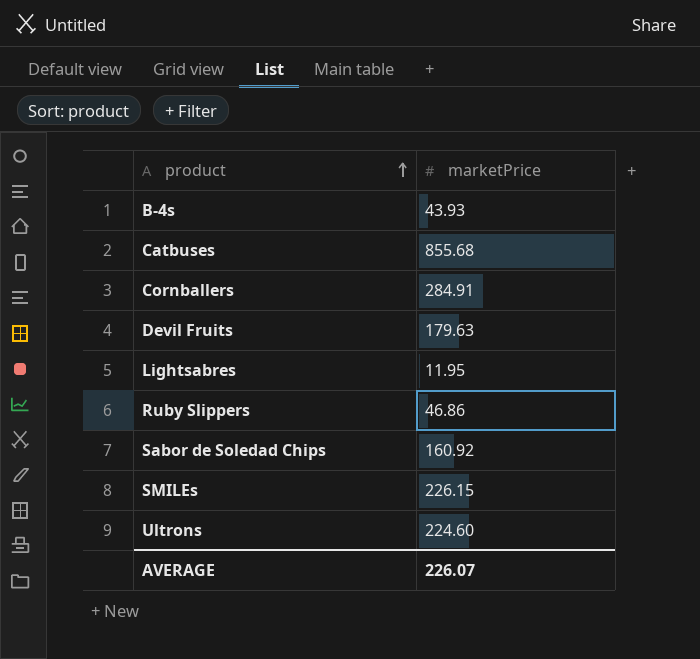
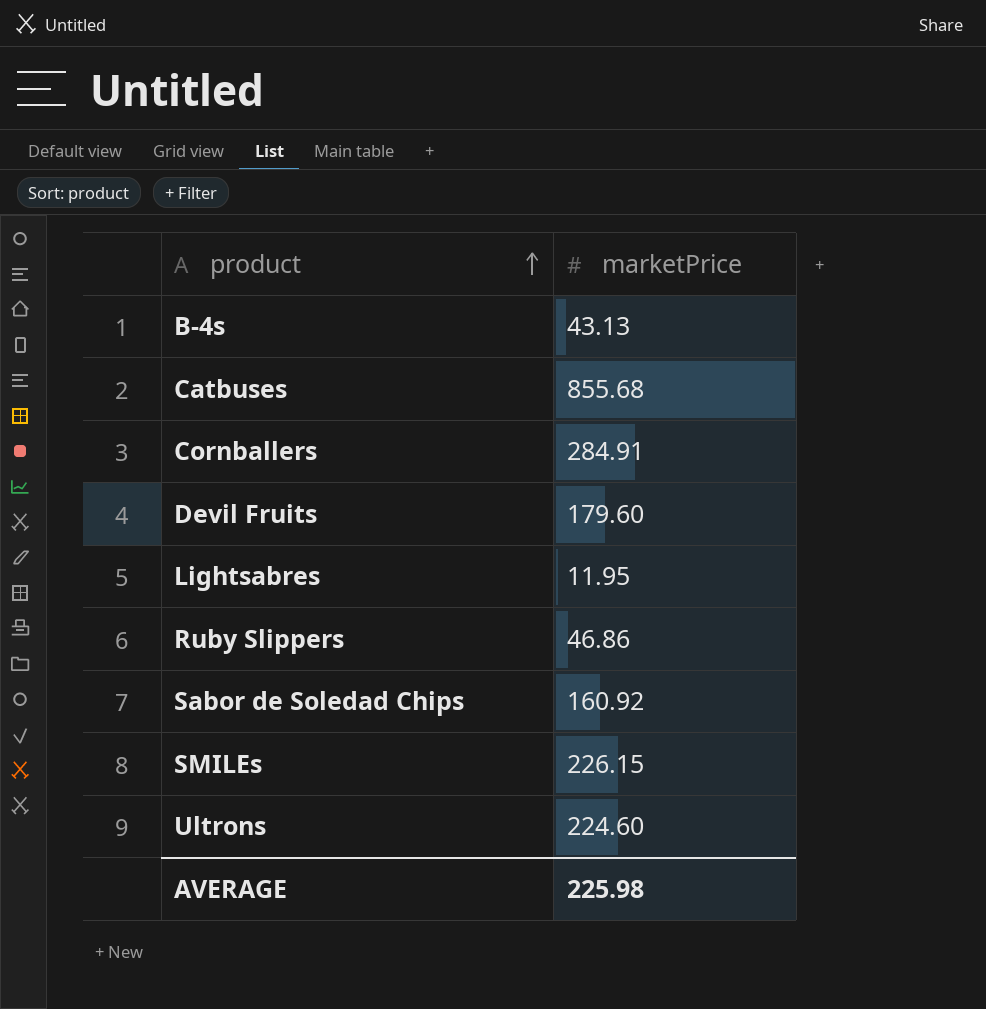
B-4s | marketPrice: 43.93 -> 43.13
Devil Fruits | marketPrice: 179.63 -> 179.60
AVERAGE | marketPrice: 226.07 -> 225.98

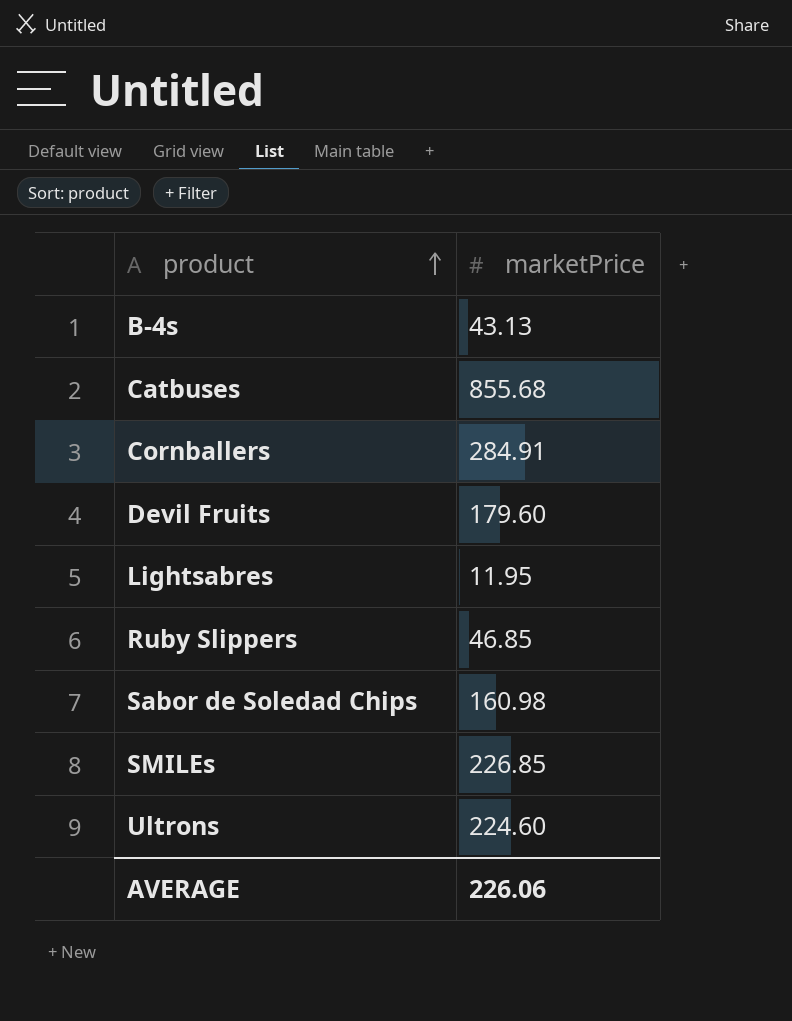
Ruby Slippers | marketPrice: 46.86 -> 46.85
Sabor de Soledad Chips | marketPrice: 160.92 -> 160.98
SMILEs | marketPrice: 226.15 -> 226.85
AVERAGE | marketPrice: 225.98 -> 226.06

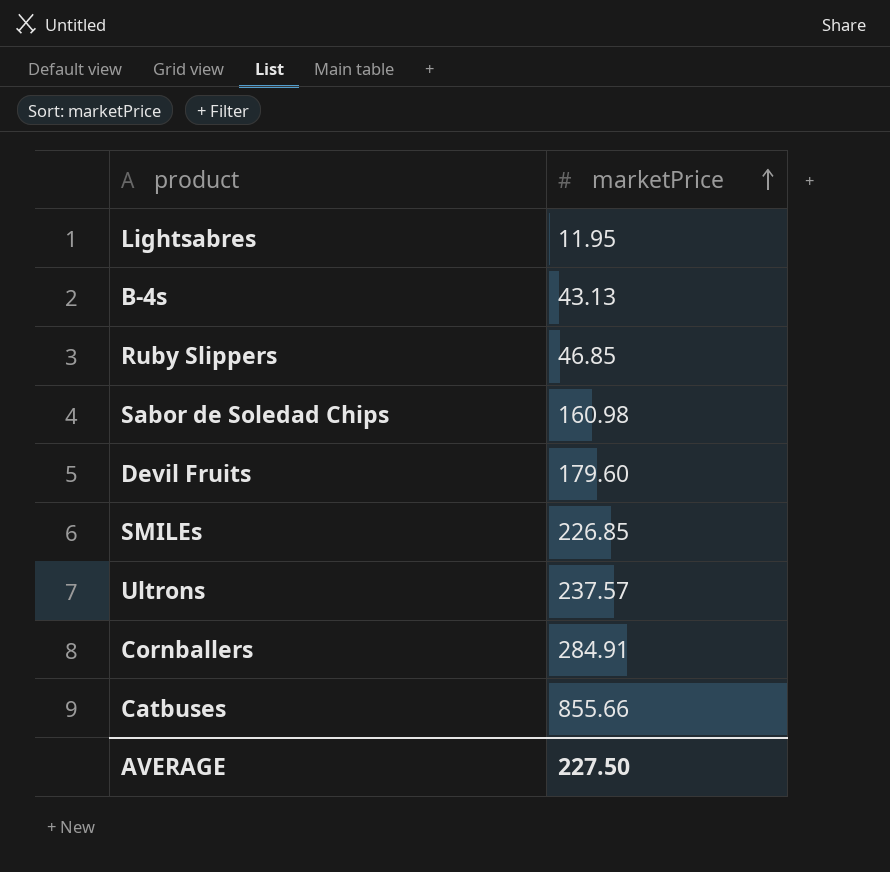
row order: product ascending -> marketPrice ascending
Ultrons | marketPrice: 224.60 -> 237.57
Catbuses | marketPrice: 855.68 -> 855.66
AVERAGE | marketPrice: 226.06 -> 227.50

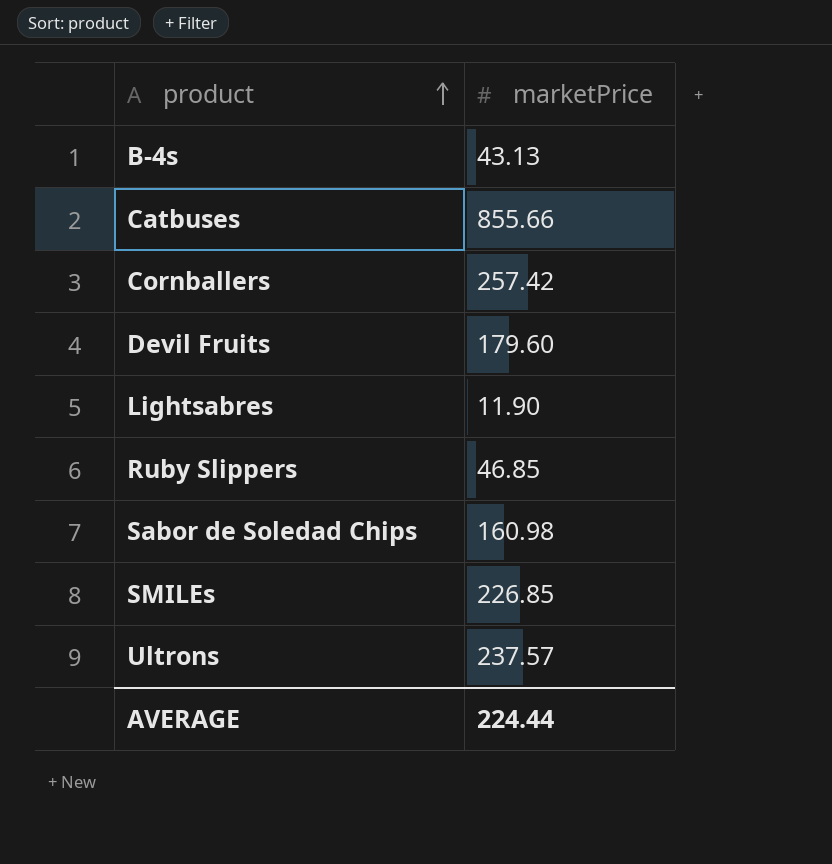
row order: marketPrice ascending -> product ascending
Cornballers | marketPrice: 284.91 -> 257.42
Lightsabres | marketPrice: 11.95 -> 11.90
AVERAGE | marketPrice: 227.50 -> 224.44

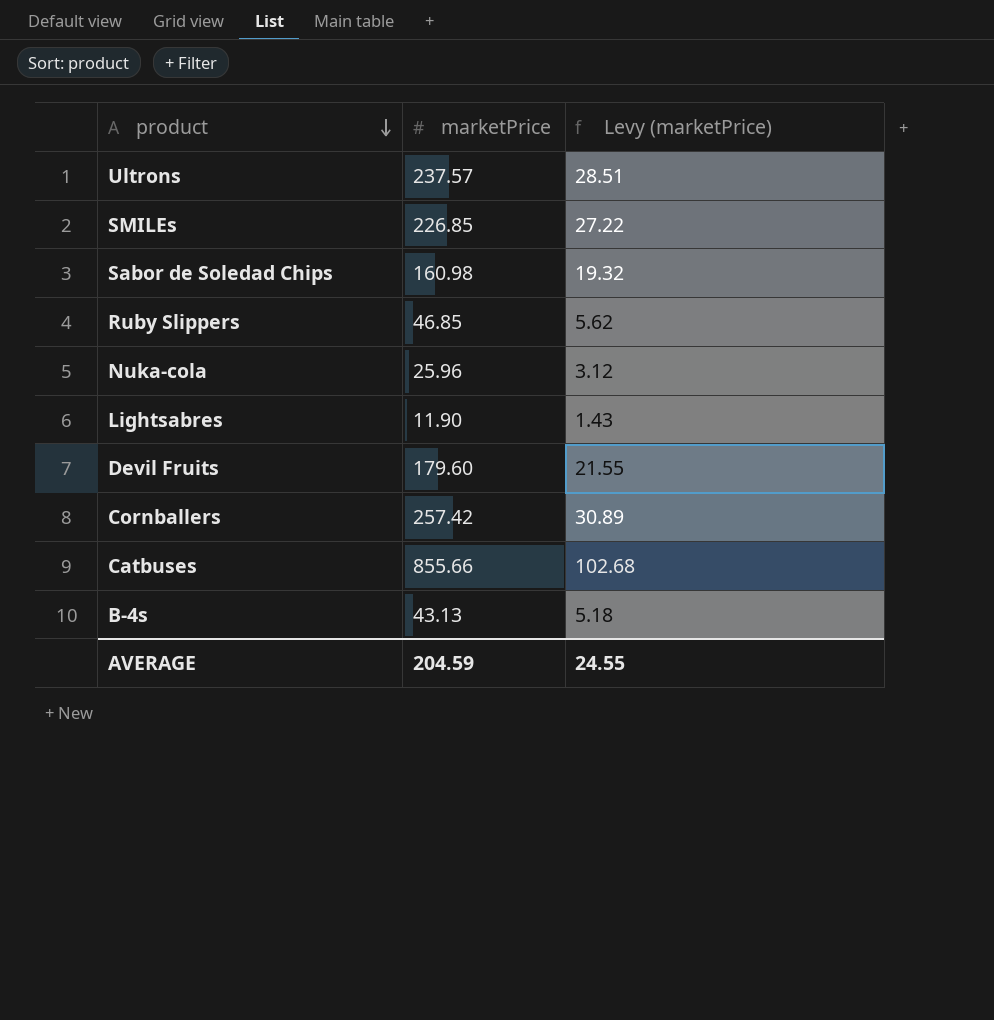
row order: product ascending -> product descending
column Levy (marketPrice) | formula: none -> [marketPrice] * 0.12
row Nuka-cola: none -> 25.96 | 3.12
AVERAGE | marketPrice: 224.44 -> 204.59

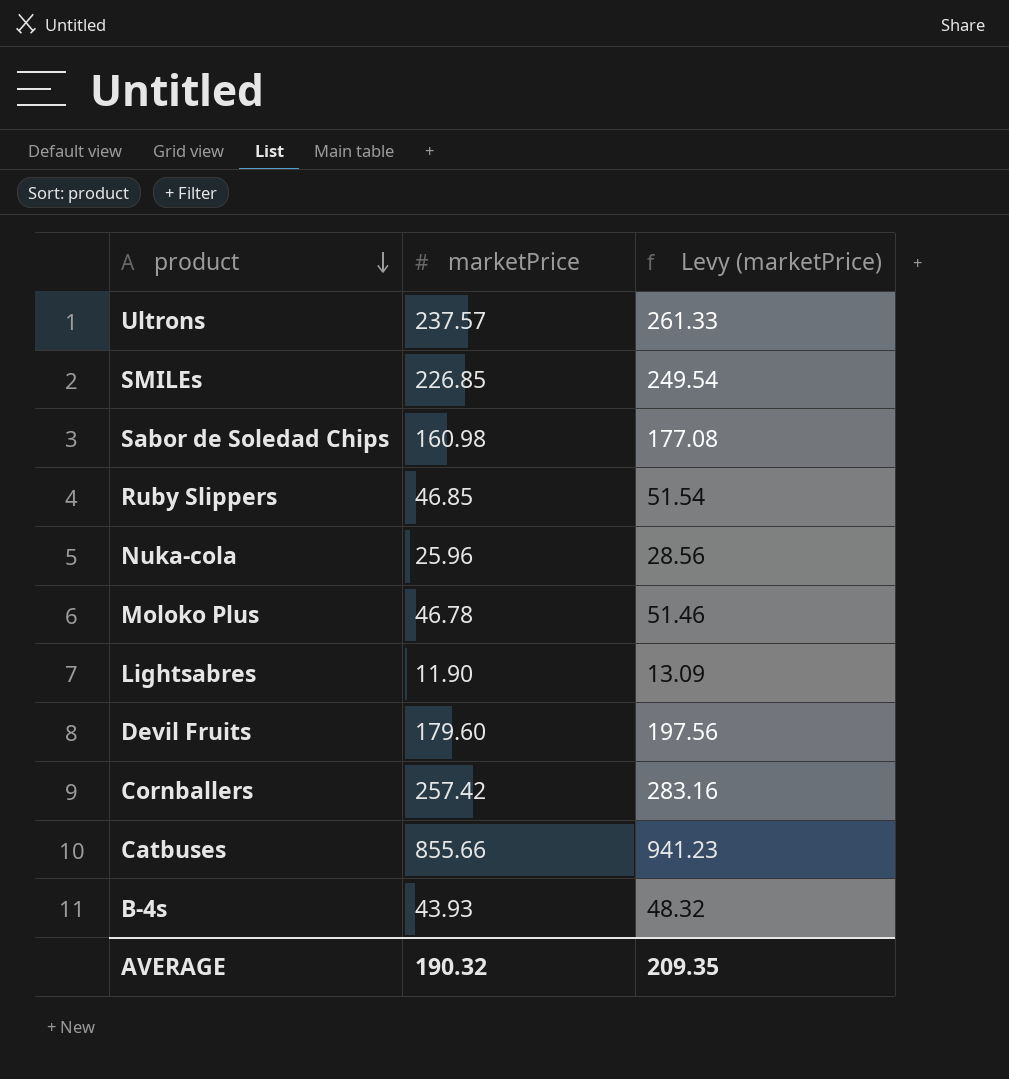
column Levy (marketPrice) | formula: [marketPrice] * 0.12 -> [marketPrice] * 1.1
row Moloko Plus: none -> 46.78 | 51.46
B-4s | marketPrice: 43.13 -> 43.93
AVERAGE | marketPrice: 204.59 -> 190.32
AVERAGE | Levy (marketPrice): 24.55 -> 209.35

